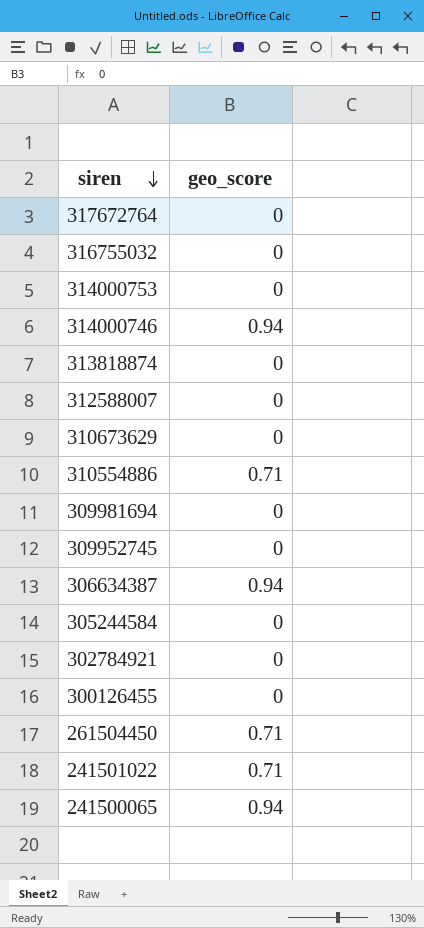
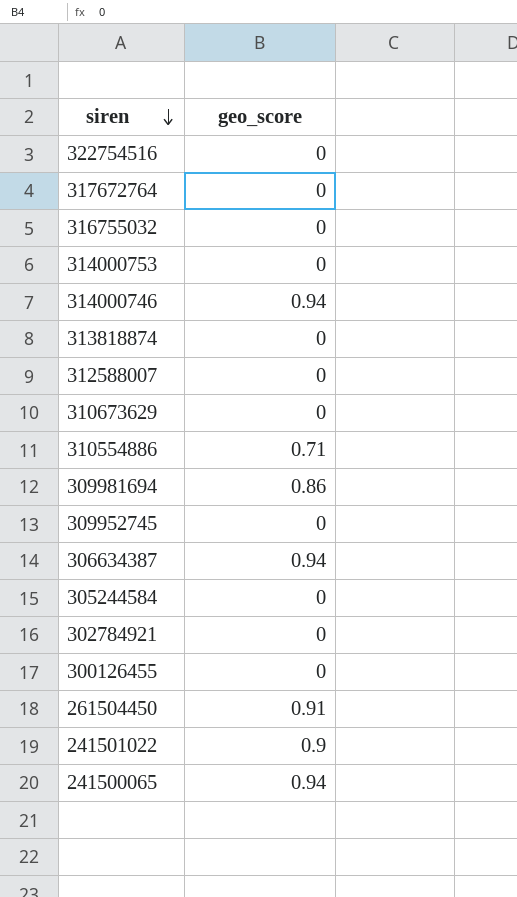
row 322754516: none -> 0
309981694 | geo_score: 0 -> 0.86
261504450 | geo_score: 0.71 -> 0.91
241501022 | geo_score: 0.71 -> 0.9

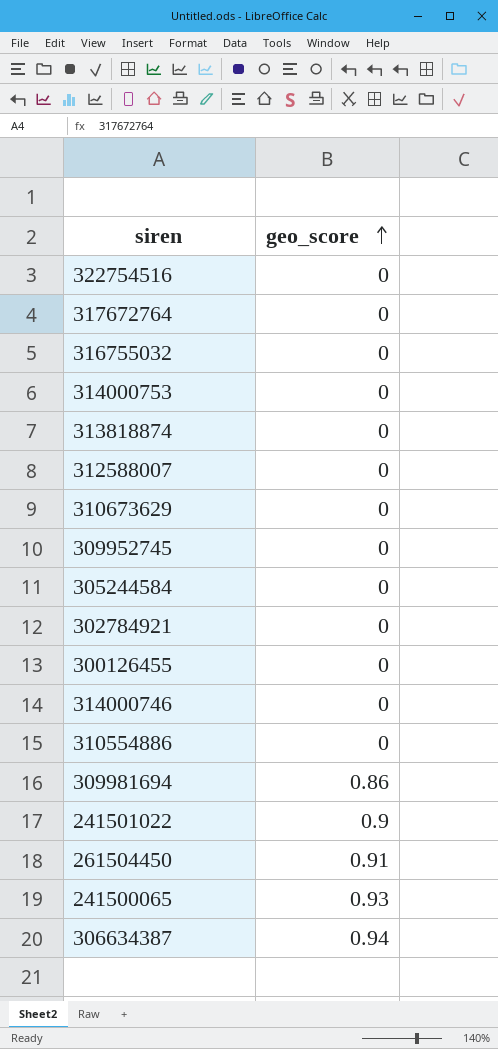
row order: siren descending -> geo_score ascending
314000746 | geo_score: 0.94 -> 0
310554886 | geo_score: 0.71 -> 0
241500065 | geo_score: 0.94 -> 0.93

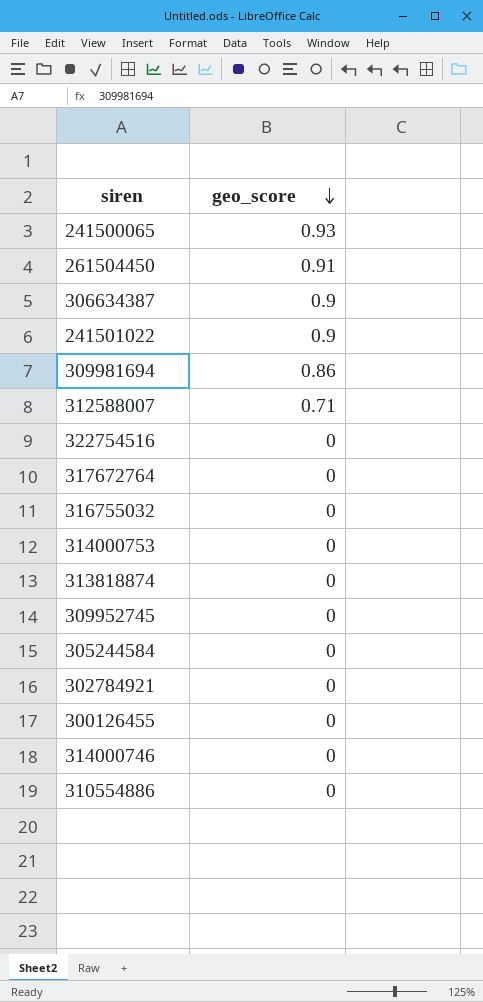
row order: geo_score ascending -> geo_score descending
row 310673629: 0 -> none
306634387 | geo_score: 0.94 -> 0.9
312588007 | geo_score: 0 -> 0.71

